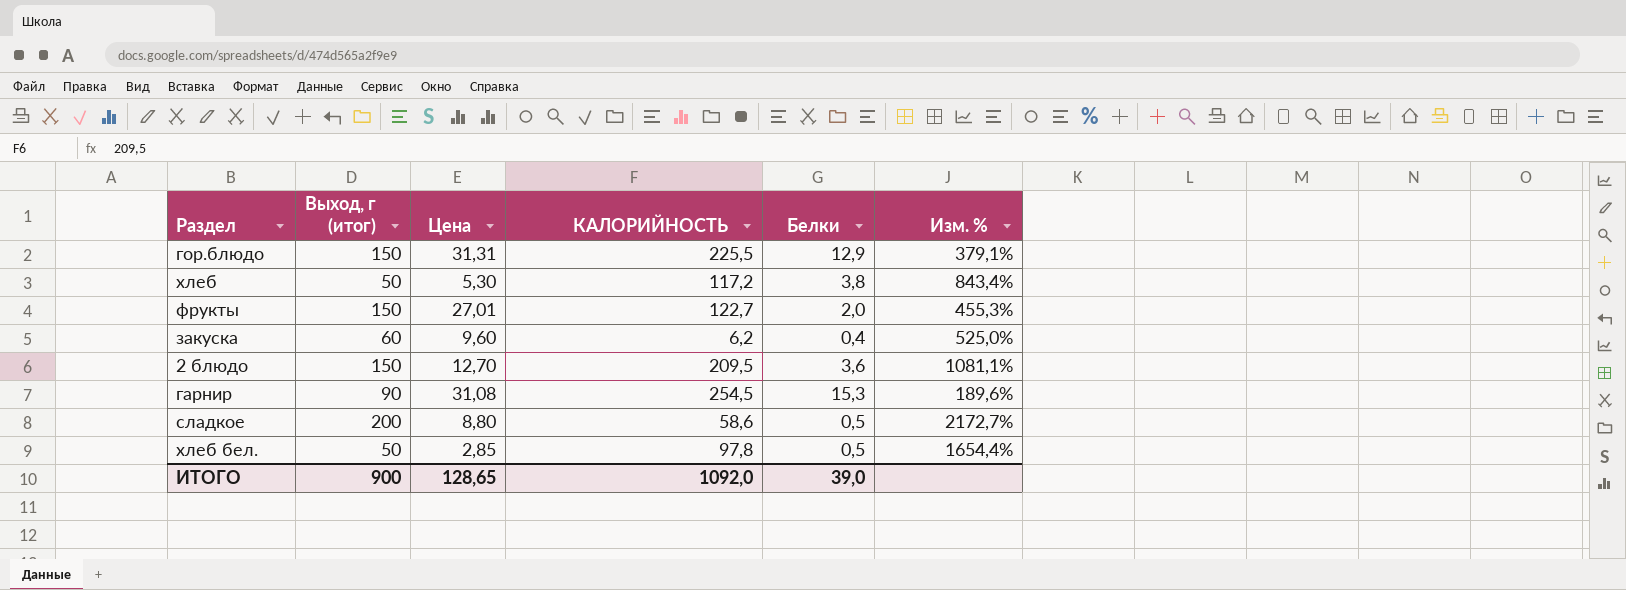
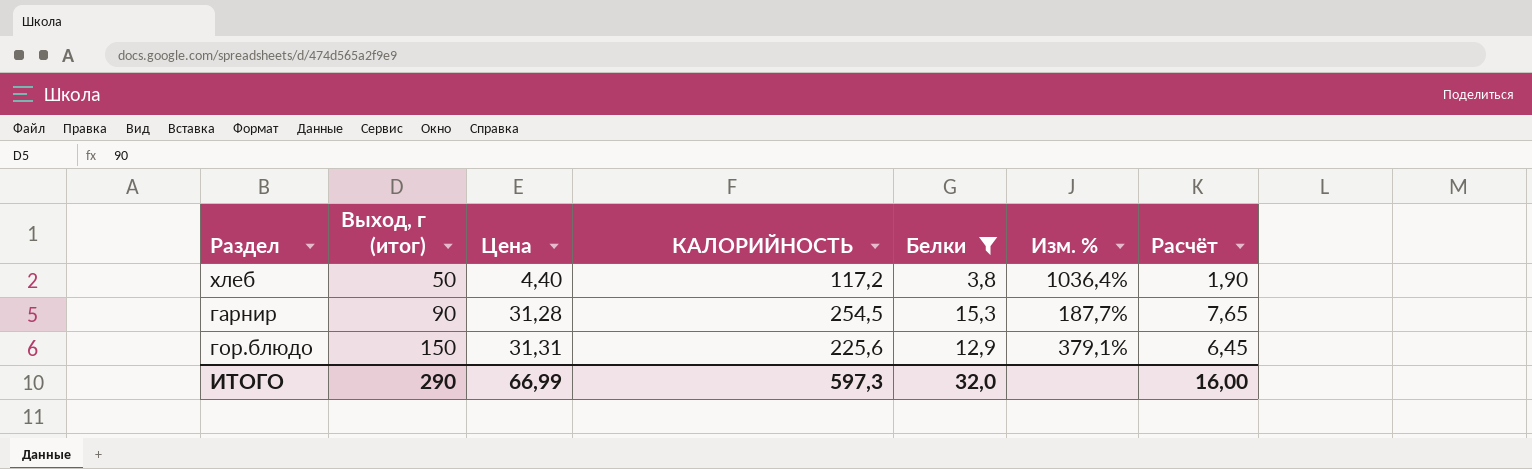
filter: none -> Белки >= 3,8
row order: none -> Выход, г (итог) ascending
column Расчёт | formula: none -> [Белки] * 0,5
хлеб | Цена: 5,30 -> 4,40
хлеб | Изм. %: 843,4% -> 1036,4%
гарнир | Цена: 31,08 -> 31,28
гарнир | Изм. %: 189,6% -> 187,7%
гор.блюдо | КАЛОРИЙНОСТЬ: 225,5 -> 225,6
ИТОГО | Выход, г (итог): 900 -> 290
ИТОГО | Цена: 128,65 -> 66,99
ИТОГО | КАЛОРИЙНОСТЬ: 1092,0 -> 597,3
ИТОГО | Белки: 39,0 -> 32,0

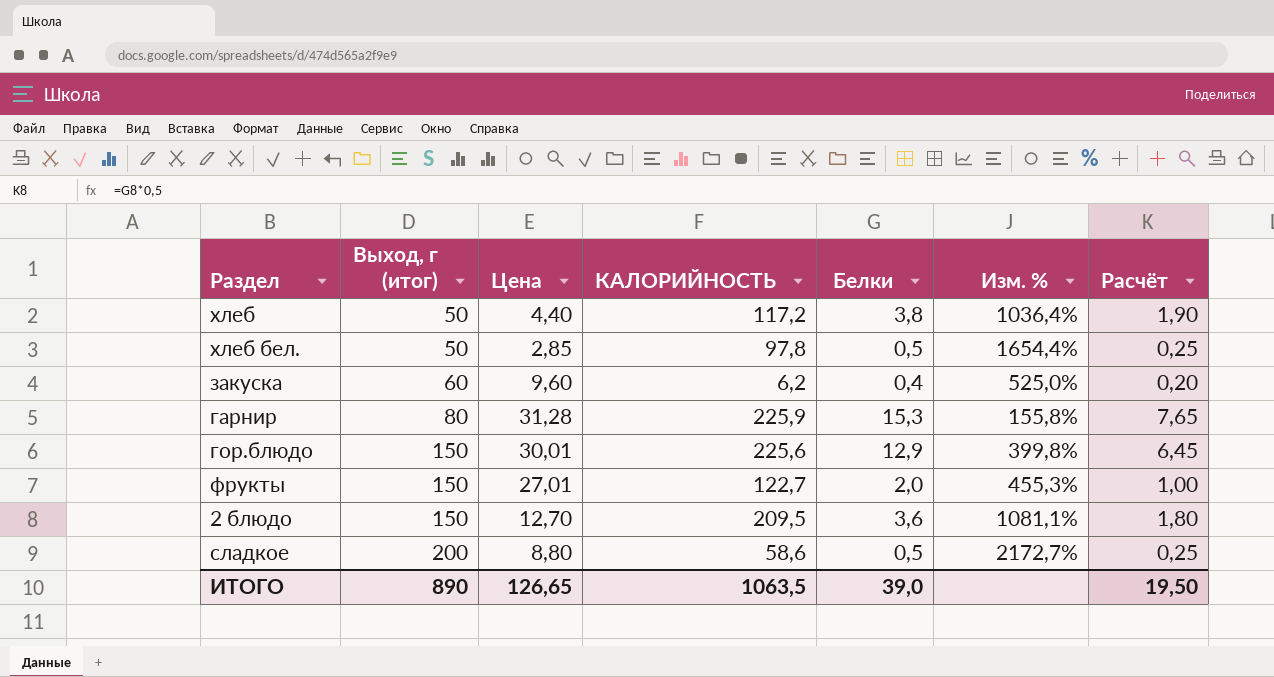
filter: Белки >= 3,8 -> none
гарнир | Выход, г (итог): 90 -> 80
гарнир | КАЛОРИЙНОСТЬ: 254,5 -> 225,9
гарнир | Изм. %: 187,7% -> 155,8%
гор.блюдо | Цена: 31,31 -> 30,01
гор.блюдо | Изм. %: 379,1% -> 399,8%
ИТОГО | Выход, г (итог): 290 -> 890
ИТОГО | Цена: 66,99 -> 126,65
ИТОГО | КАЛОРИЙНОСТЬ: 597,3 -> 1063,5
ИТОГО | Белки: 32,0 -> 39,0
ИТОГО | Расчёт: 16,00 -> 19,50

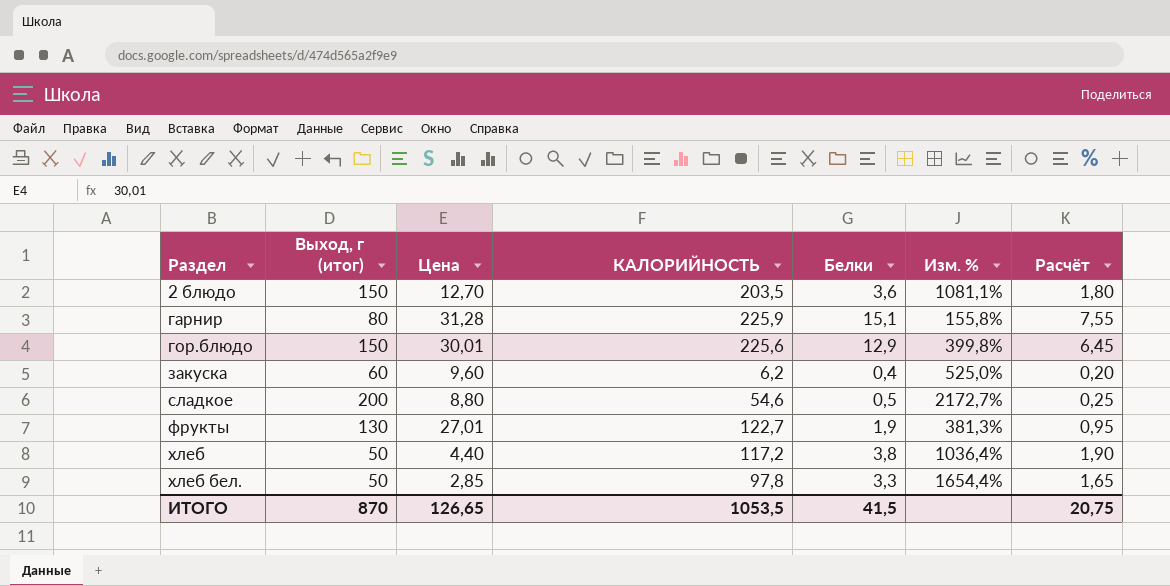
row order: Выход, г (итог) ascending -> Раздел ascending
2 блюдо | КАЛОРИЙНОСТЬ: 209,5 -> 203,5
гарнир | Белки: 15,3 -> 15,1
гарнир | Расчёт: 7,65 -> 7,55
сладкое | КАЛОРИЙНОСТЬ: 58,6 -> 54,6
фрукты | Выход, г (итог): 150 -> 130
фрукты | Белки: 2,0 -> 1,9
фрукты | Изм. %: 455,3% -> 381,3%
фрукты | Расчёт: 1,00 -> 0,95
хлеб бел. | Белки: 0,5 -> 3,3
хлеб бел. | Расчёт: 0,25 -> 1,65
ИТОГО | Выход, г (итог): 890 -> 870
ИТОГО | КАЛОРИЙНОСТЬ: 1063,5 -> 1053,5
ИТОГО | Белки: 39,0 -> 41,5
ИТОГО | Расчёт: 19,50 -> 20,75

